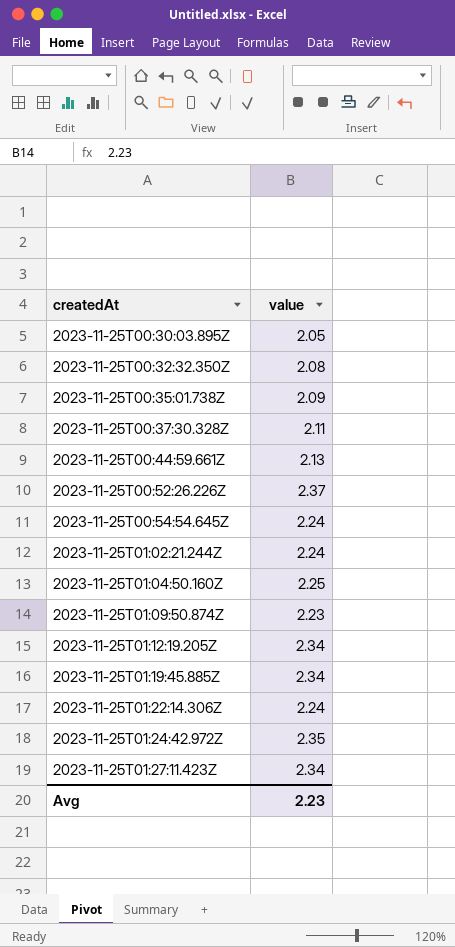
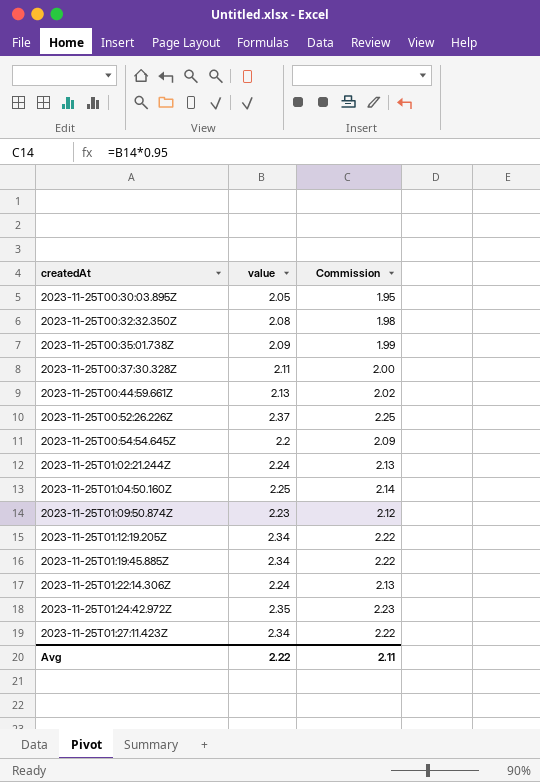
column Commission | formula: none -> [value] * 0.95
2023-11-25T00:54:54.645Z | value: 2.24 -> 2.2
Avg | value: 2.23 -> 2.22

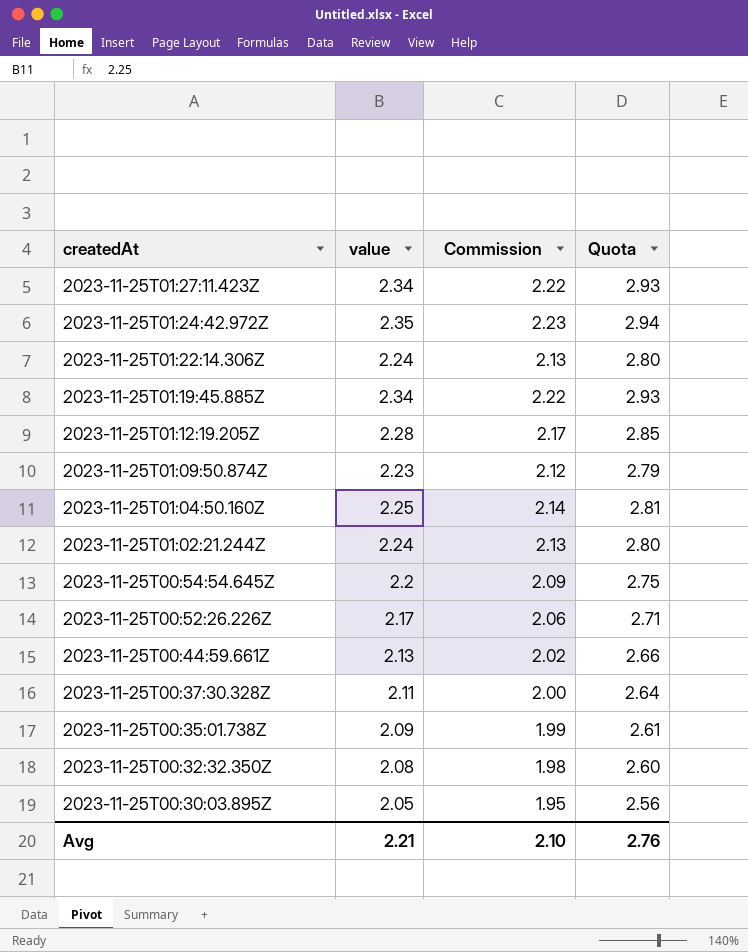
row order: createdAt ascending -> createdAt descending
column Quota | formula: none -> [value] * 1.25
2023-11-25T01:12:19.205Z | value: 2.34 -> 2.28
2023-11-25T01:12:19.205Z | Commission: 2.22 -> 2.17
2023-11-25T00:52:26.226Z | value: 2.37 -> 2.17
2023-11-25T00:52:26.226Z | Commission: 2.25 -> 2.06
Avg | value: 2.22 -> 2.21
Avg | Commission: 2.11 -> 2.10

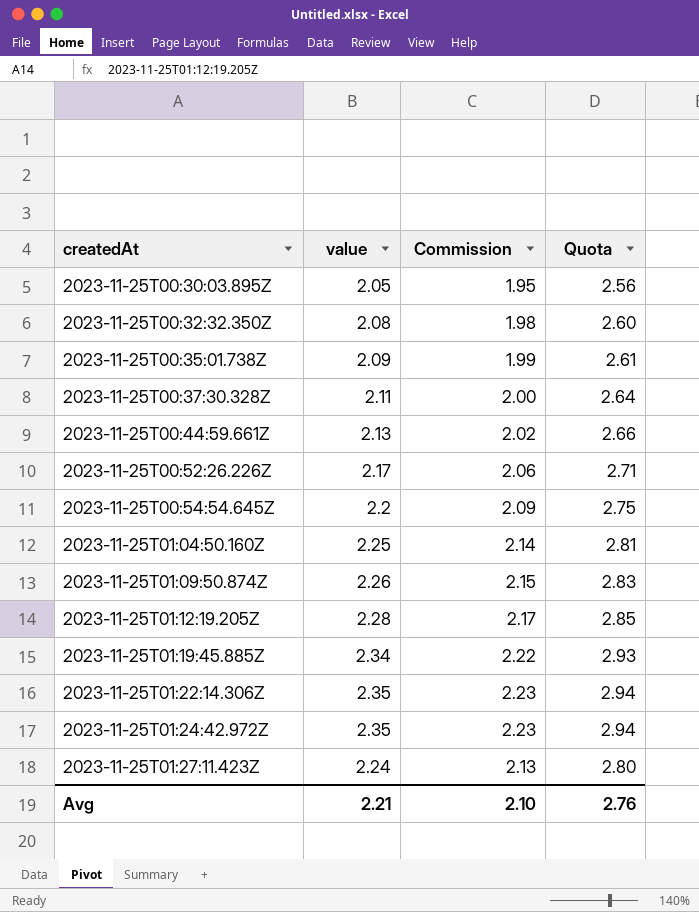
row order: createdAt descending -> createdAt ascending
row 2023-11-25T01:02:21.244Z: 2.24 | 2.13 | 2.80 -> none
2023-11-25T01:09:50.874Z | value: 2.23 -> 2.26
2023-11-25T01:09:50.874Z | Commission: 2.12 -> 2.15
2023-11-25T01:09:50.874Z | Quota: 2.79 -> 2.83
2023-11-25T01:22:14.306Z | value: 2.24 -> 2.35
2023-11-25T01:22:14.306Z | Commission: 2.13 -> 2.23
2023-11-25T01:22:14.306Z | Quota: 2.80 -> 2.94
2023-11-25T01:27:11.423Z | value: 2.34 -> 2.24
2023-11-25T01:27:11.423Z | Commission: 2.22 -> 2.13
2023-11-25T01:27:11.423Z | Quota: 2.93 -> 2.80

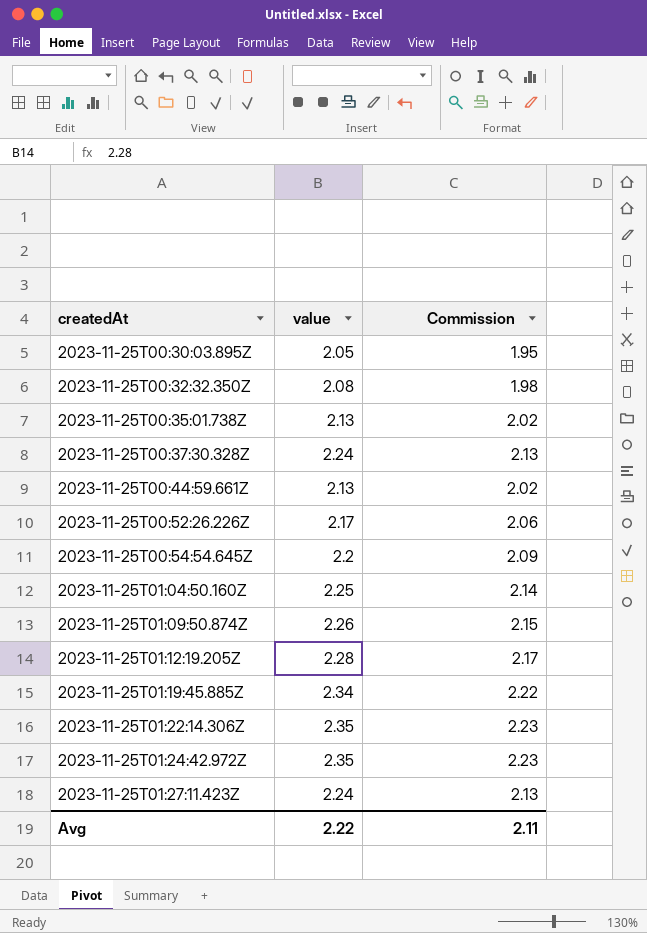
column Quota | formula: [value] * 1.25 -> none
2023-11-25T00:35:01.738Z | value: 2.09 -> 2.13
2023-11-25T00:35:01.738Z | Commission: 1.99 -> 2.02
2023-11-25T00:37:30.328Z | value: 2.11 -> 2.24
2023-11-25T00:37:30.328Z | Commission: 2.00 -> 2.13
Avg | value: 2.21 -> 2.22
Avg | Commission: 2.10 -> 2.11

